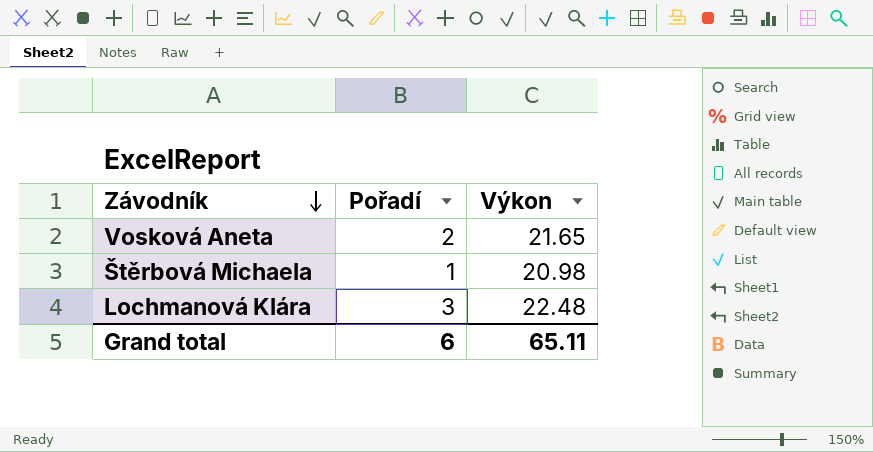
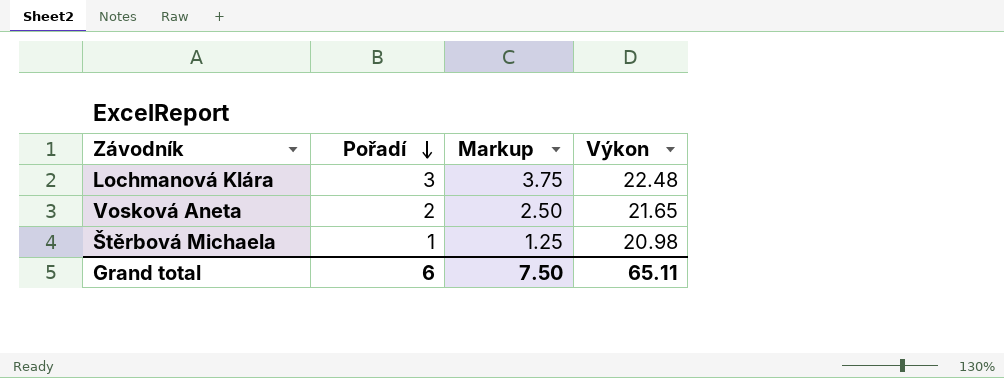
row order: Závodník descending -> Pořadí descending
column Markup | formula: none -> [Pořadí] * 1.25

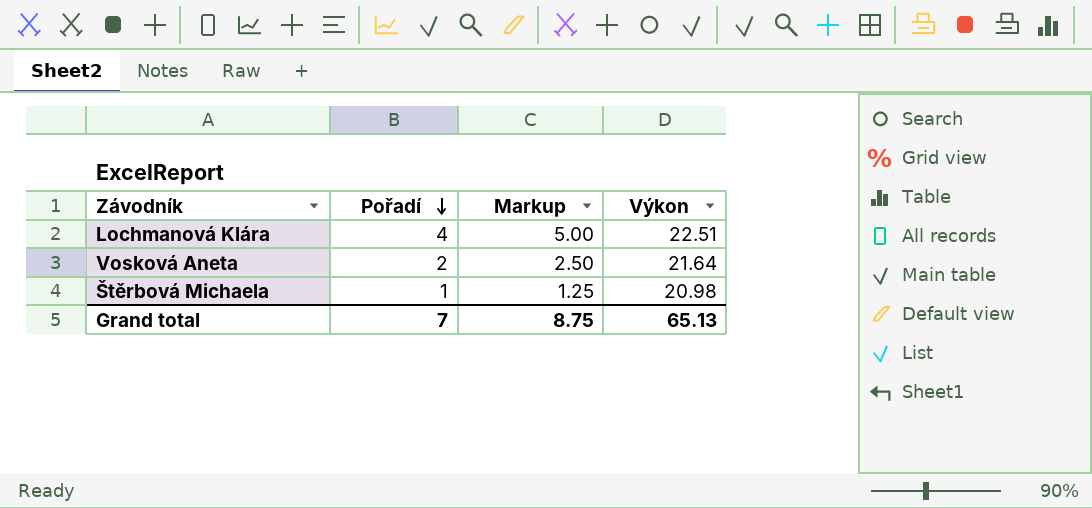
Lochmanová Klára | Pořadí: 3 -> 4
Lochmanová Klára | Markup: 3.75 -> 5.00
Lochmanová Klára | Výkon: 22.48 -> 22.51
Vosková Aneta | Výkon: 21.65 -> 21.64
Grand total | Pořadí: 6 -> 7
Grand total | Markup: 7.50 -> 8.75
Grand total | Výkon: 65.11 -> 65.13

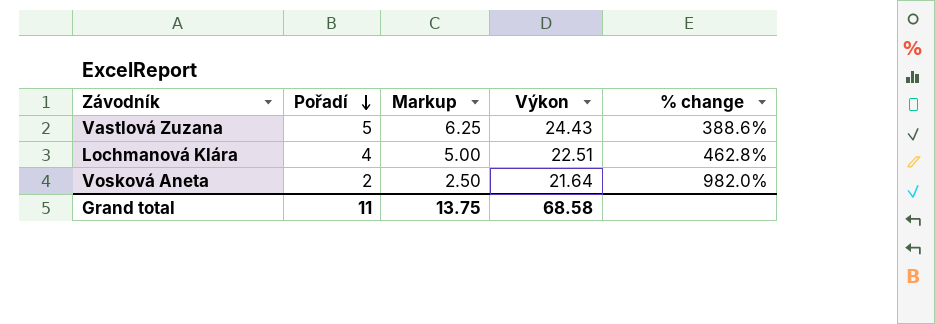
column % change | formula: none -> ([Výkon] - [Pořadí]) / [Pořadí]
row Štěrbová Michaela: 1 | 1.25 | 20.98 -> none
row Vastlová Zuzana: none -> 5 | 6.25 | 24.43 | 388.6%
Grand total | Pořadí: 7 -> 11
Grand total | Markup: 8.75 -> 13.75
Grand total | Výkon: 65.13 -> 68.58

